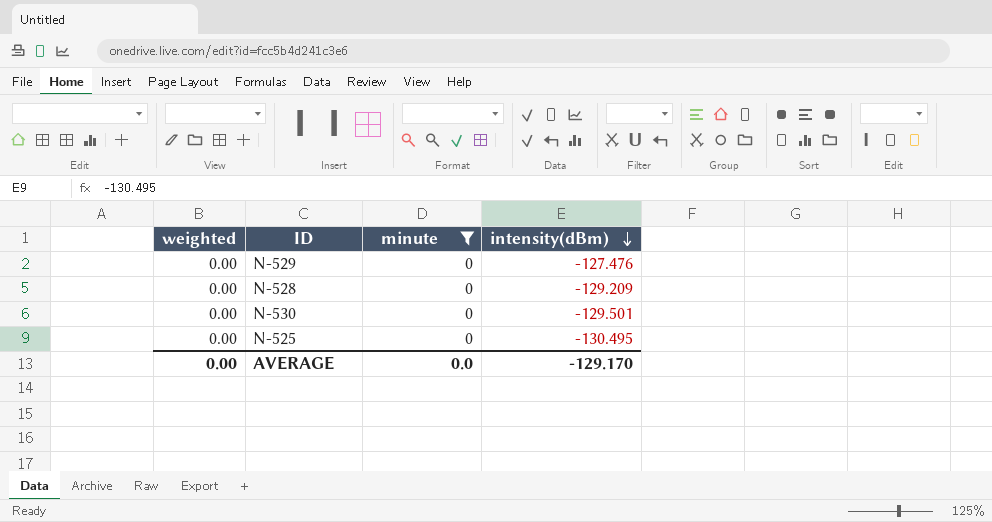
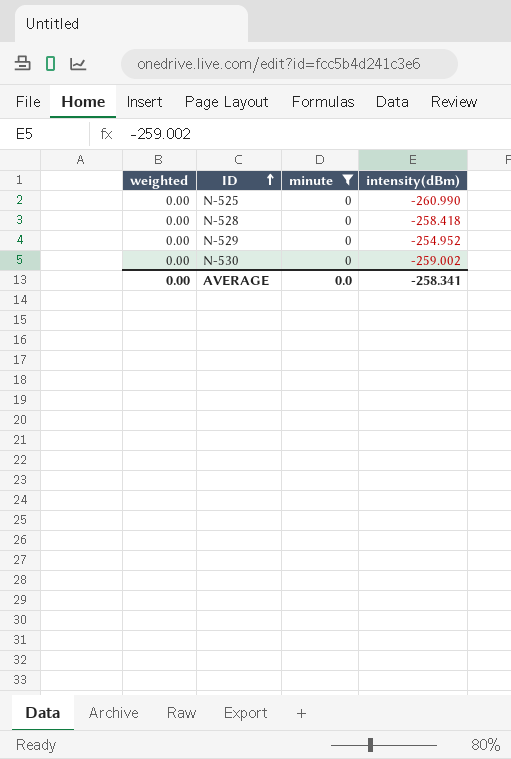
row order: intensity(dBm) descending -> ID ascending
N-525 | intensity(dBm): -130.495 -> -260.990
N-528 | intensity(dBm): -129.209 -> -258.418
N-529 | intensity(dBm): -127.476 -> -254.952
N-530 | intensity(dBm): -129.501 -> -259.002
AVERAGE | intensity(dBm): -129.170 -> -258.341

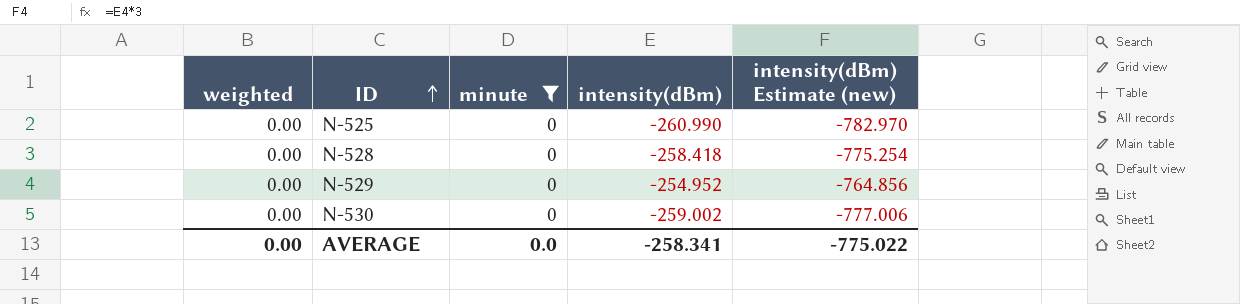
column intensity(dBm) Estimate (new) | formula: none -> [intensity(dBm)] * 3

